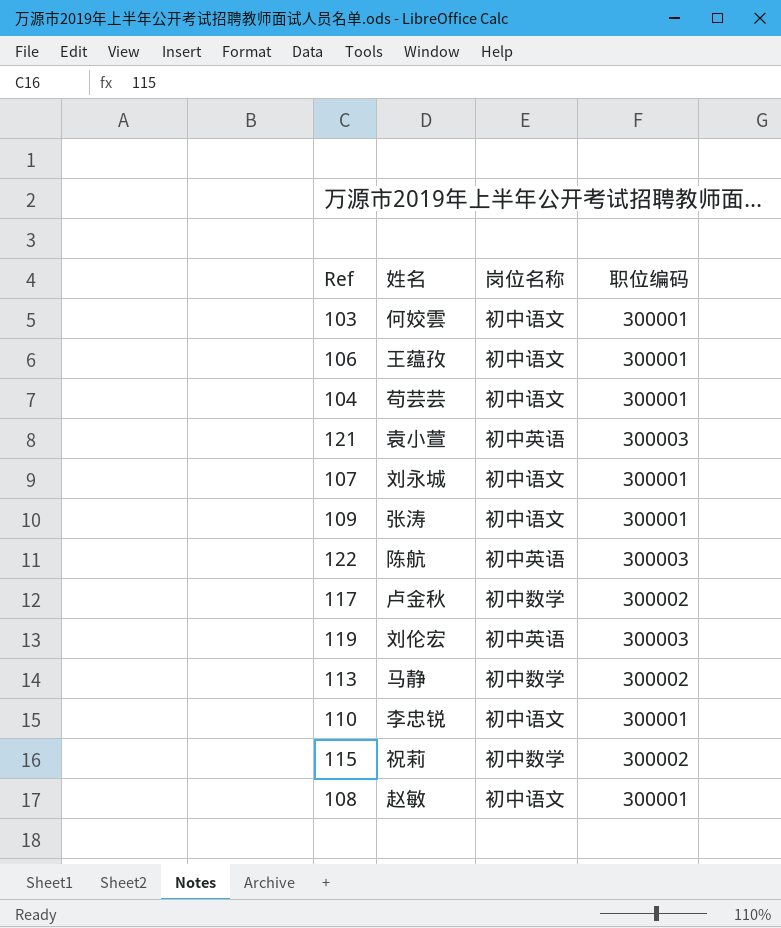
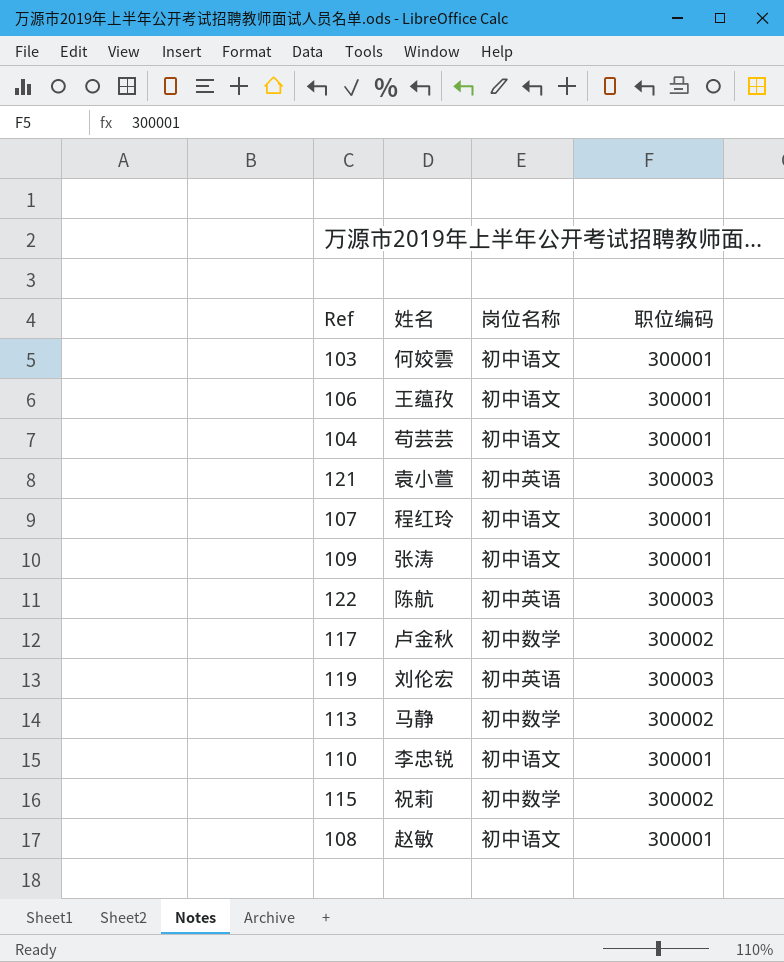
107 | 姓名: 刘永城 -> 程红玲

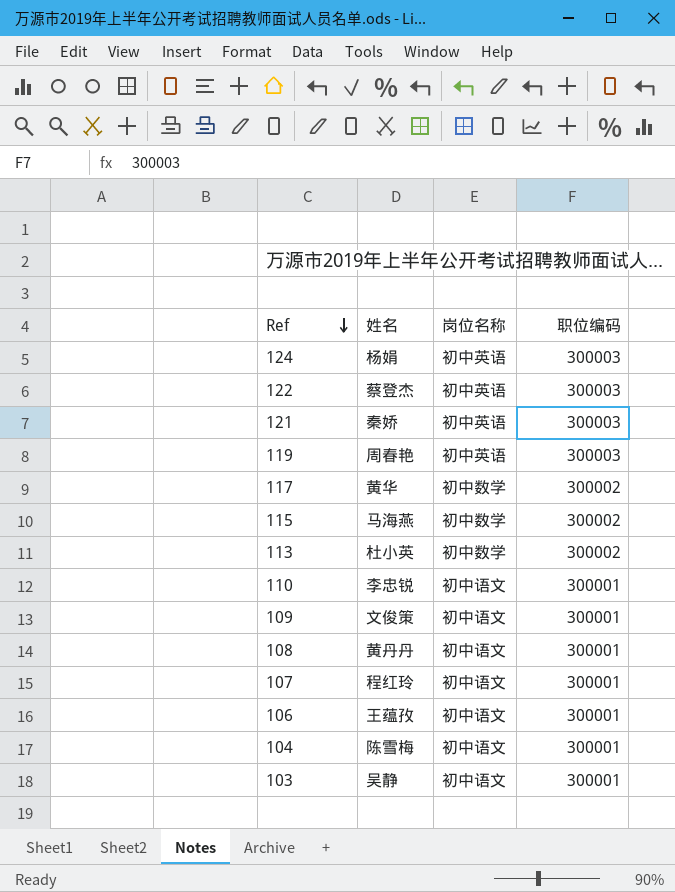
row order: none -> Ref descending
row 124: none -> 杨娟 | 初中英语 | 300003
122 | 姓名: 陈航 -> 蔡登杰
121 | 姓名: 袁小萱 -> 秦娇
119 | 姓名: 刘伦宏 -> 周春艳
117 | 姓名: 卢金秋 -> 黄华
115 | 姓名: 祝莉 -> 马海燕
113 | 姓名: 马静 -> 杜小英
109 | 姓名: 张涛 -> 文俊策
108 | 姓名: 赵敏 -> 黄丹丹
104 | 姓名: 苟芸芸 -> 陈雪梅
103 | 姓名: 何姣雲 -> 吴静

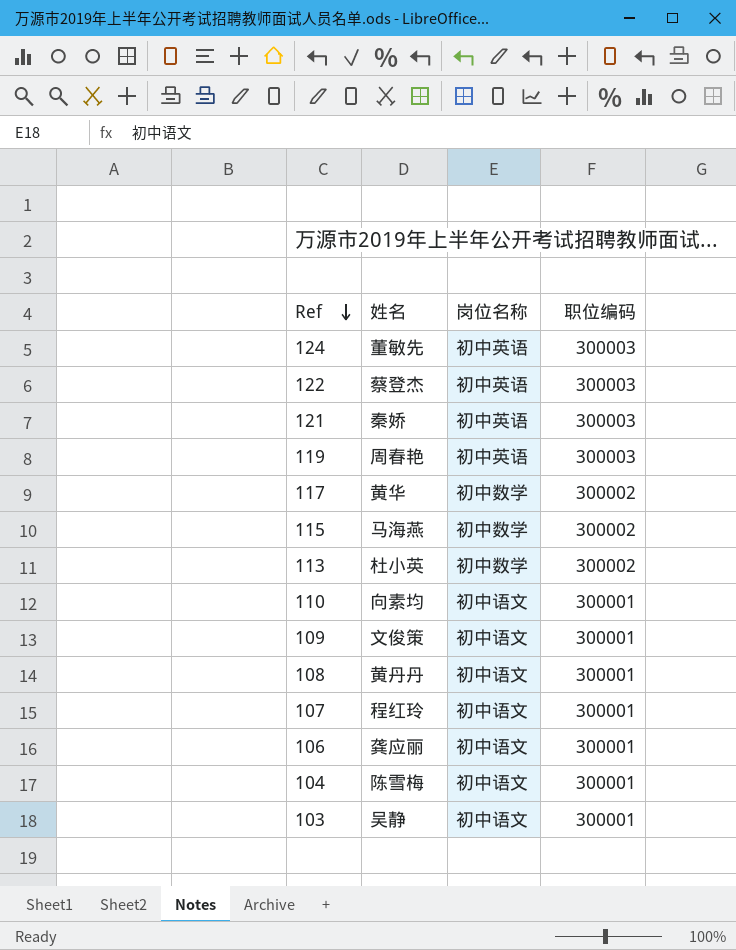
124 | 姓名: 杨娟 -> 董敏先
110 | 姓名: 李忠锐 -> 向素均
106 | 姓名: 王蕴孜 -> 龚应丽

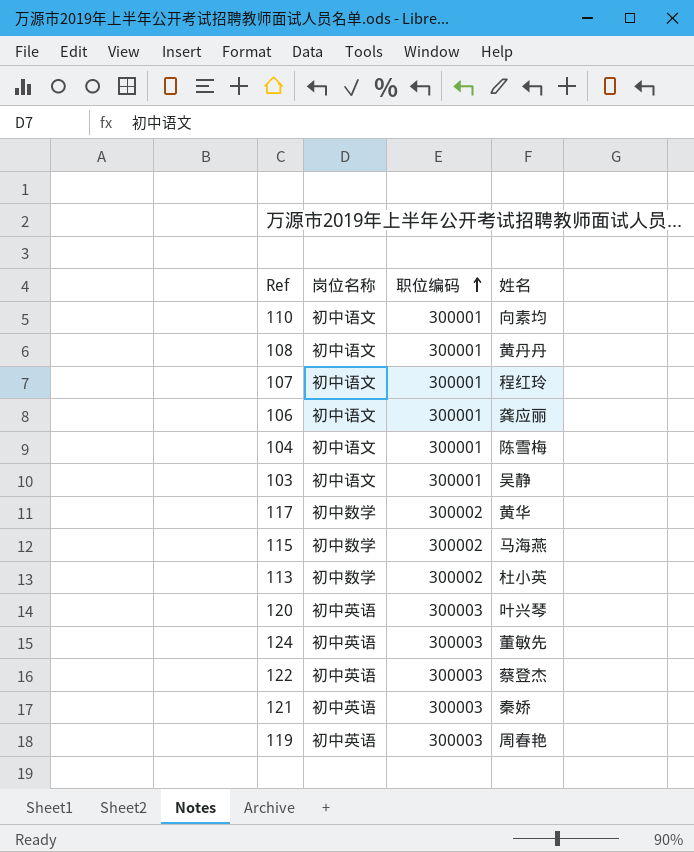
row order: Ref descending -> 职位编码 ascending
column 姓名 | position: 2 -> 4
row 109: 文俊策 | 初中语文 | 300001 -> none
row 120: none -> 初中英语 | 300003 | 叶兴琴

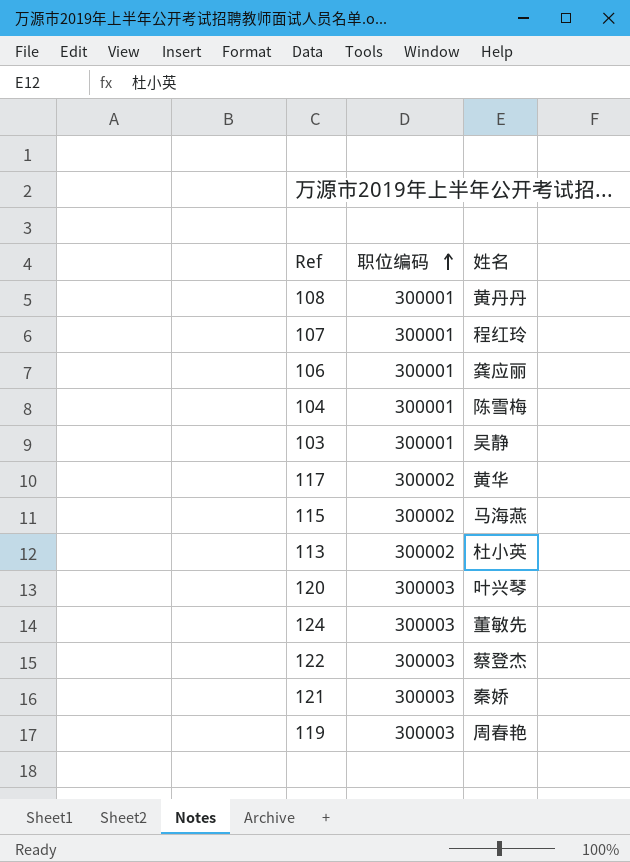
column 岗位名称 | position: 2 -> none
row 110: 初中语文 | 300001 | 向素均 -> none

